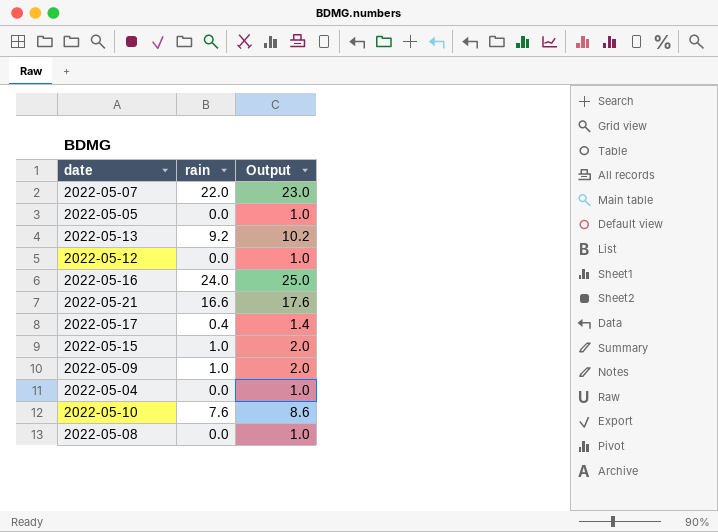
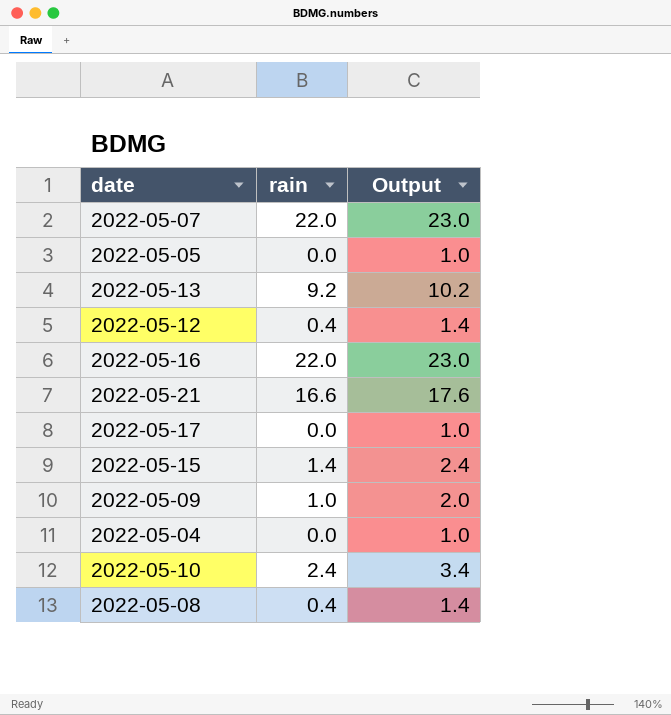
2022-05-12 | rain: 0.0 -> 0.4
2022-05-12 | Output: 1.0 -> 1.4
2022-05-16 | rain: 24.0 -> 22.0
2022-05-16 | Output: 25.0 -> 23.0
2022-05-17 | rain: 0.4 -> 0.0
2022-05-17 | Output: 1.4 -> 1.0
2022-05-15 | rain: 1.0 -> 1.4
2022-05-15 | Output: 2.0 -> 2.4
2022-05-10 | rain: 7.6 -> 2.4
2022-05-10 | Output: 8.6 -> 3.4
2022-05-08 | rain: 0.0 -> 0.4
2022-05-08 | Output: 1.0 -> 1.4

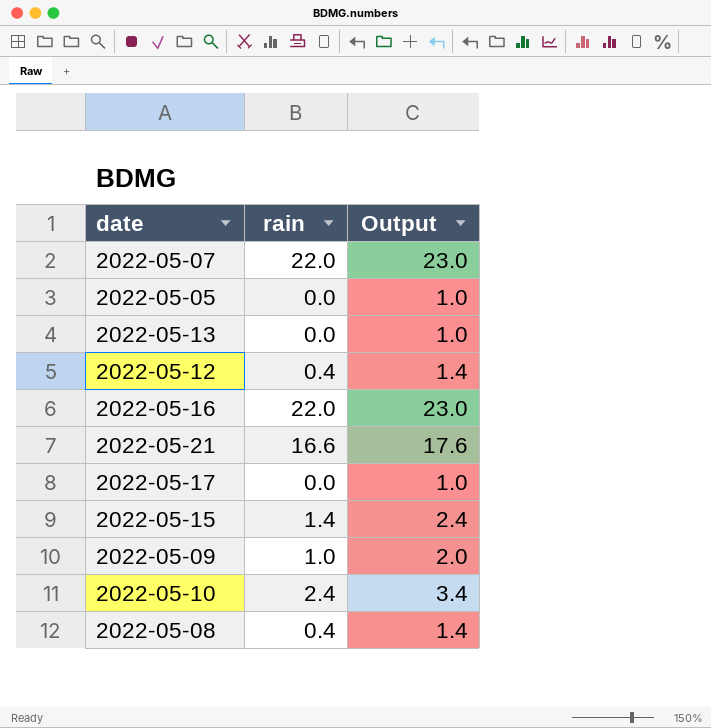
row 2022-05-04: 0.0 | 1.0 -> none
2022-05-13 | rain: 9.2 -> 0.0
2022-05-13 | Output: 10.2 -> 1.0

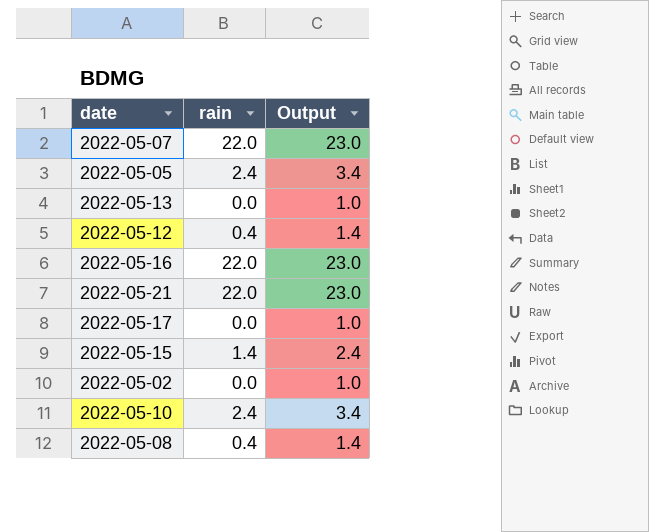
row 2022-05-09: 1.0 | 2.0 -> none
2022-05-05 | rain: 0.0 -> 2.4
2022-05-05 | Output: 1.0 -> 3.4
2022-05-21 | rain: 16.6 -> 22.0
2022-05-21 | Output: 17.6 -> 23.0
row 2022-05-02: none -> 0.0 | 1.0

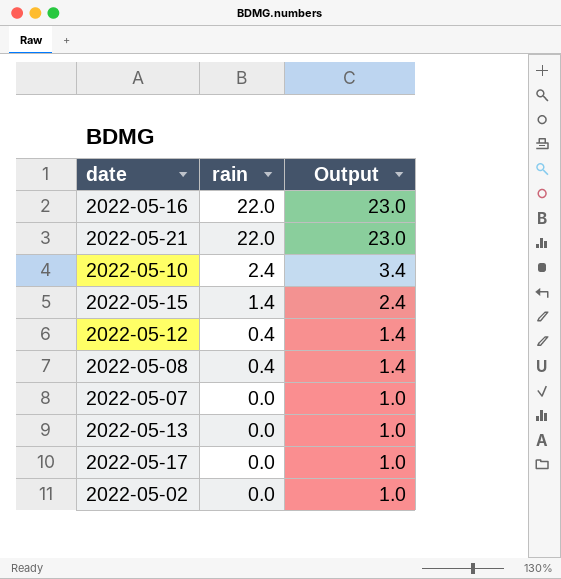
row order: none -> rain descending
row 2022-05-05: 2.4 | 3.4 -> none
2022-05-07 | rain: 22.0 -> 0.0
2022-05-07 | Output: 23.0 -> 1.0

